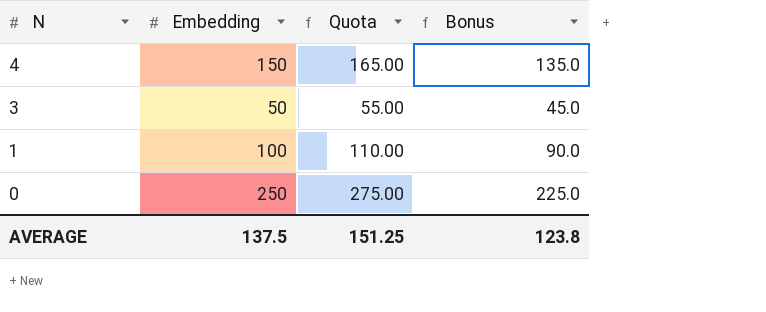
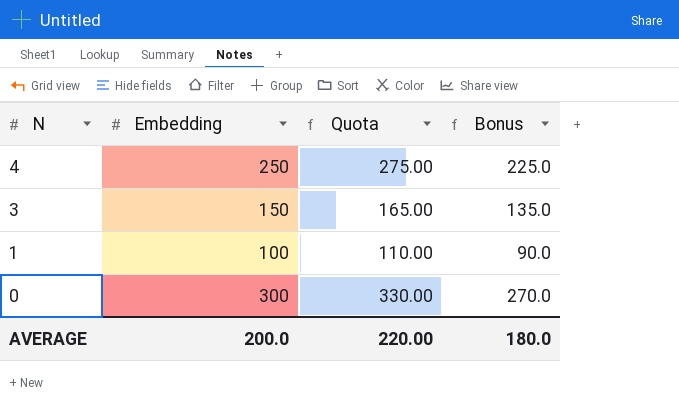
4 | Embedding: 150 -> 250
4 | Quota: 165.00 -> 275.00
4 | Bonus: 135.0 -> 225.0
3 | Embedding: 50 -> 150
3 | Quota: 55.00 -> 165.00
3 | Bonus: 45.0 -> 135.0
0 | Embedding: 250 -> 300
0 | Quota: 275.00 -> 330.00
0 | Bonus: 225.0 -> 270.0
AVERAGE | Embedding: 137.5 -> 200.0
AVERAGE | Quota: 151.25 -> 220.00
AVERAGE | Bonus: 123.8 -> 180.0

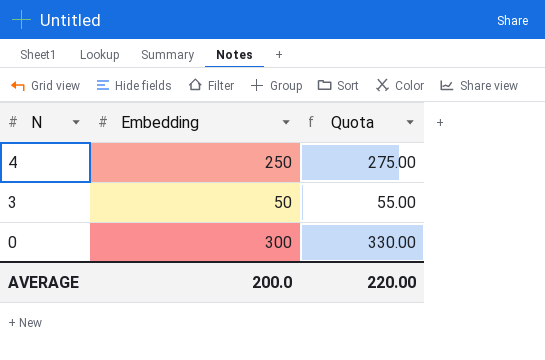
column Bonus | formula: [Embedding] * 0.9 -> none
row 1: 100 | 110.00 | 90.0 -> none
3 | Embedding: 150 -> 50
3 | Quota: 165.00 -> 55.00

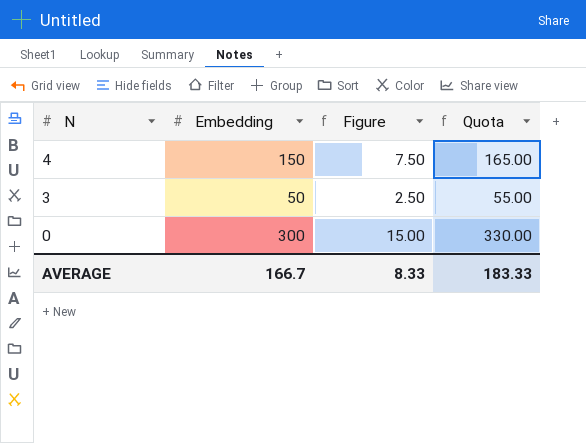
column Figure | formula: none -> [Embedding] * 0.05
4 | Embedding: 250 -> 150
4 | Quota: 275.00 -> 165.00
AVERAGE | Embedding: 200.0 -> 166.7
AVERAGE | Quota: 220.00 -> 183.33

